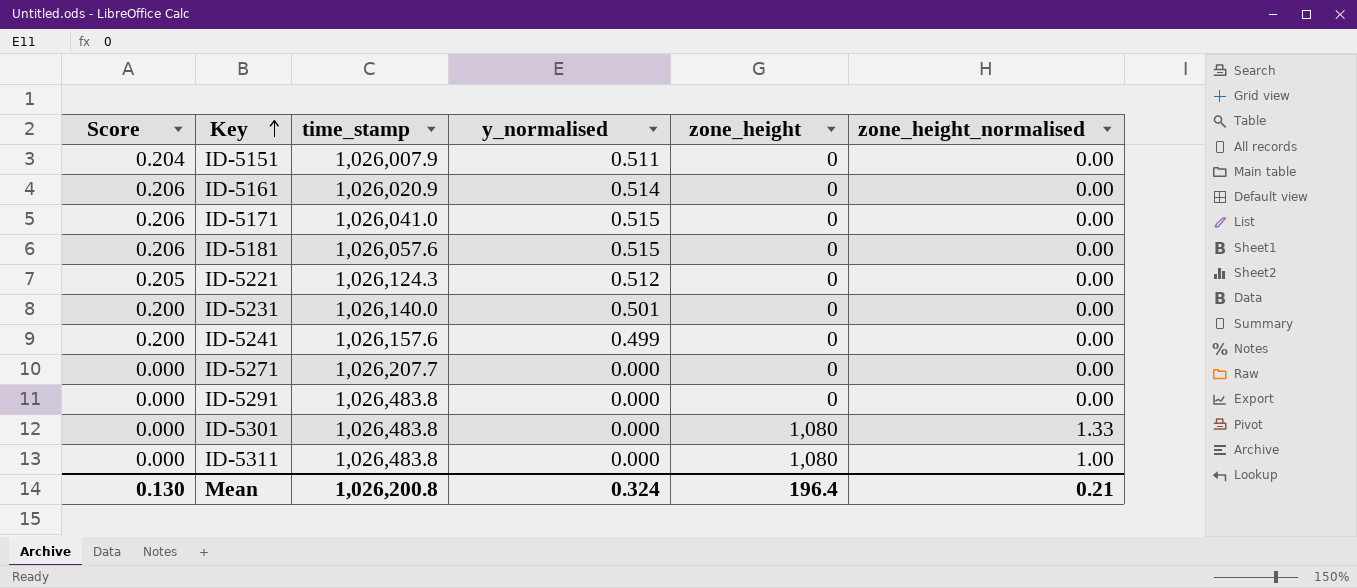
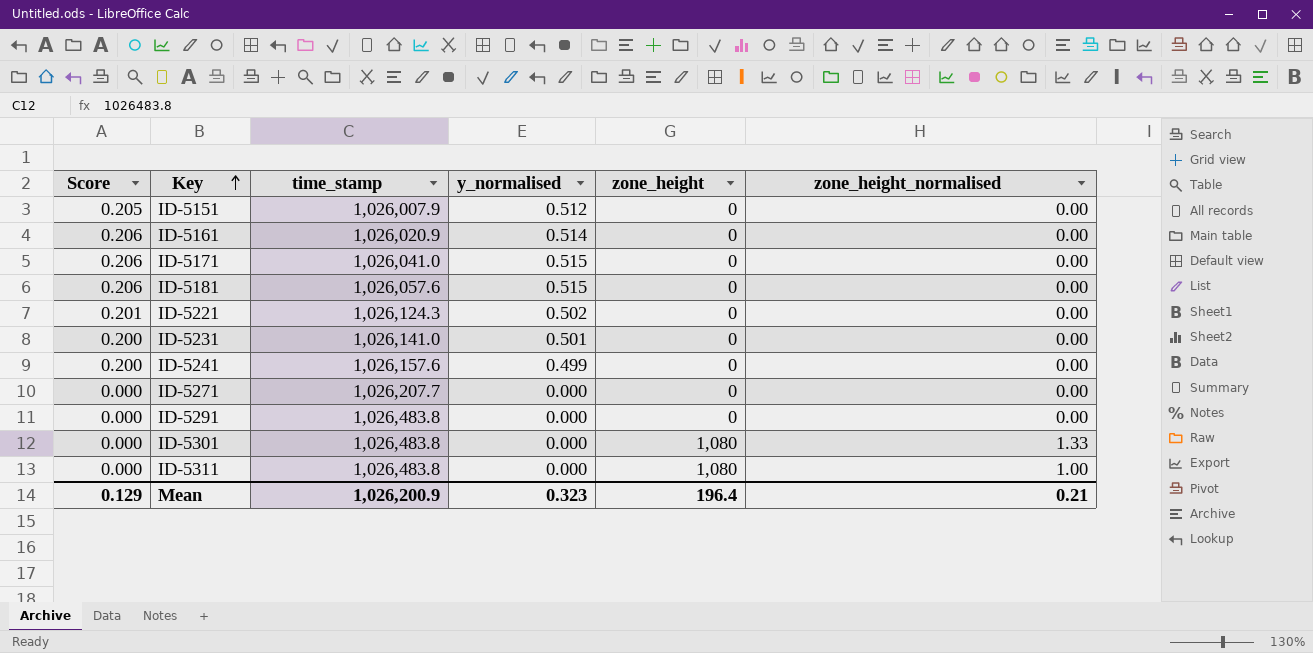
ID-5151 | Score: 0.204 -> 0.205
ID-5151 | y_normalised: 0.511 -> 0.512
ID-5221 | Score: 0.205 -> 0.201
ID-5221 | y_normalised: 0.512 -> 0.502
ID-5231 | time_stamp: 1,026,140.0 -> 1,026,141.0
Mean | Score: 0.130 -> 0.129
Mean | time_stamp: 1,026,200.8 -> 1,026,200.9
Mean | y_normalised: 0.324 -> 0.323

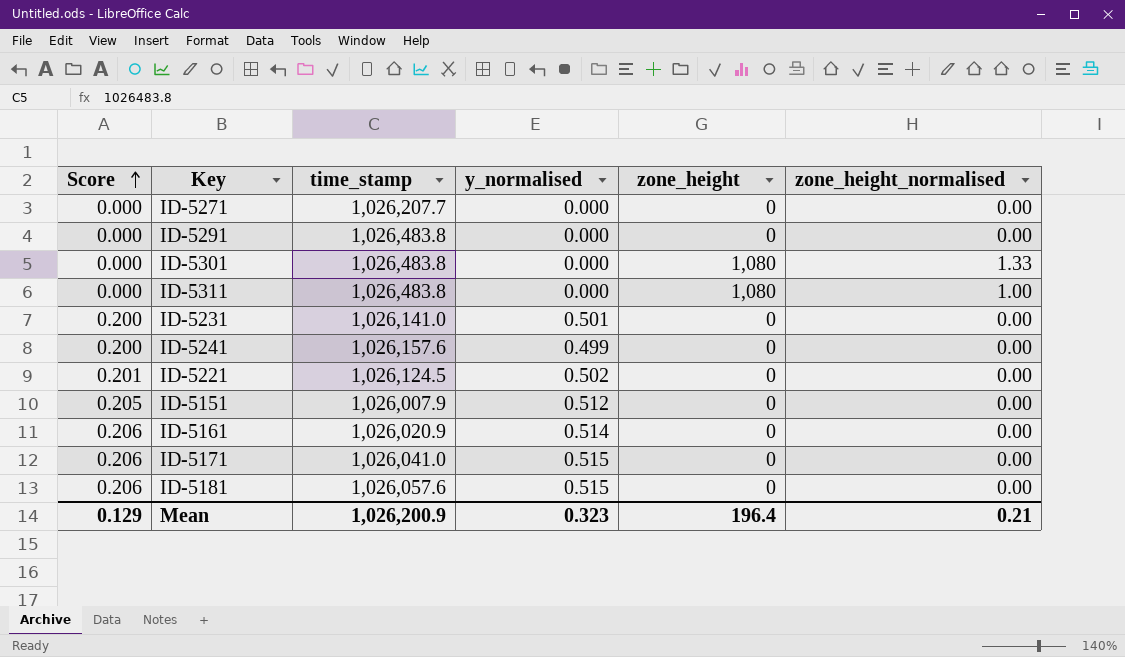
row order: Key ascending -> Score ascending
ID-5221 | time_stamp: 1,026,124.3 -> 1,026,124.5

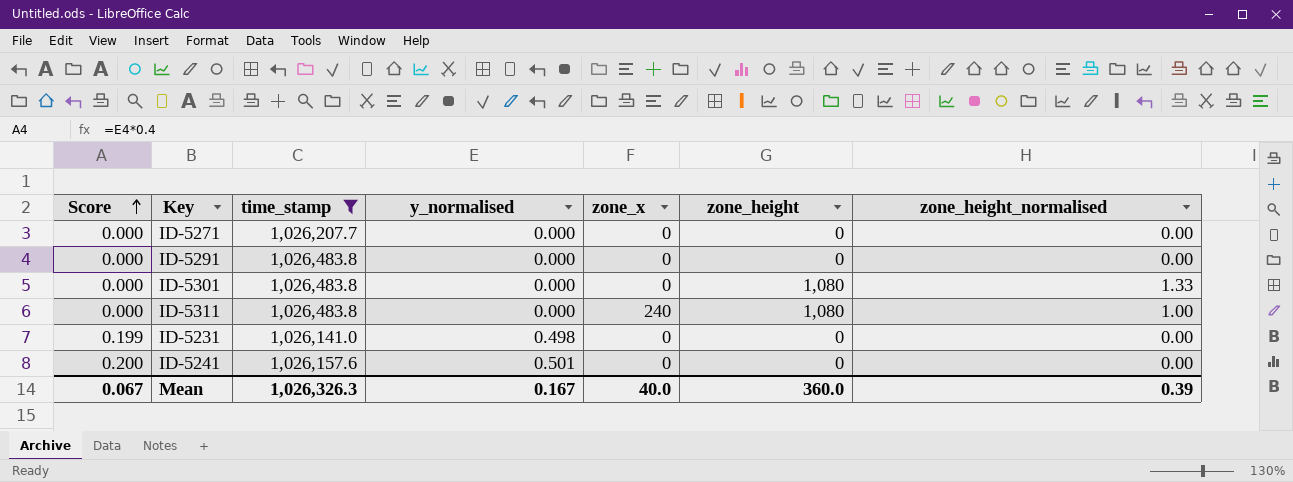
filter: none -> time_stamp >= 1,026,141.0
column zone_x | position: none -> 5
ID-5231 | Score: 0.200 -> 0.199
ID-5231 | y_normalised: 0.501 -> 0.498
ID-5241 | y_normalised: 0.499 -> 0.501
Mean | Score: 0.129 -> 0.067
Mean | time_stamp: 1,026,200.9 -> 1,026,326.3
Mean | y_normalised: 0.323 -> 0.167
Mean | zone_height: 196.4 -> 360.0
Mean | zone_height_normalised: 0.21 -> 0.39

